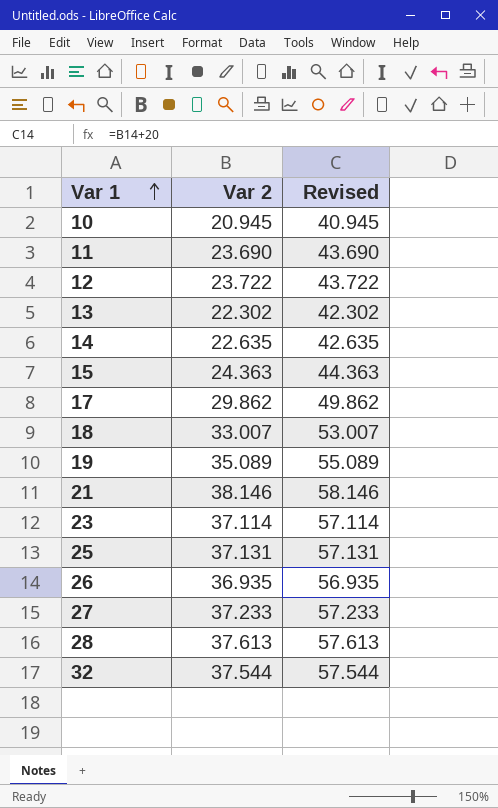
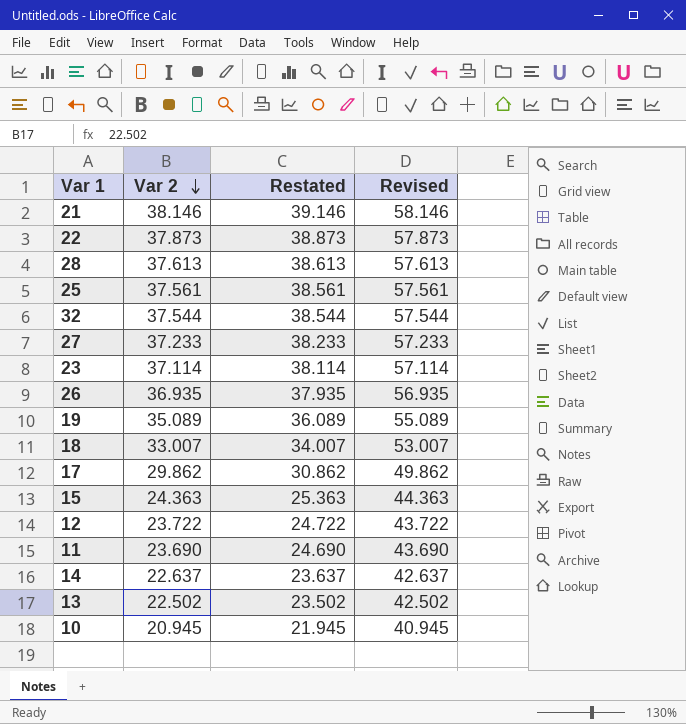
row order: Var 1 ascending -> Var 2 descending
column Restated | formula: none -> [Var 2] + 1
row 22: none -> 37.873 | 38.873 | 57.873
25 | Var 2: 37.131 -> 37.561
25 | Revised: 57.131 -> 57.561
14 | Var 2: 22.635 -> 22.637
14 | Revised: 42.635 -> 42.637
13 | Var 2: 22.302 -> 22.502
13 | Revised: 42.302 -> 42.502

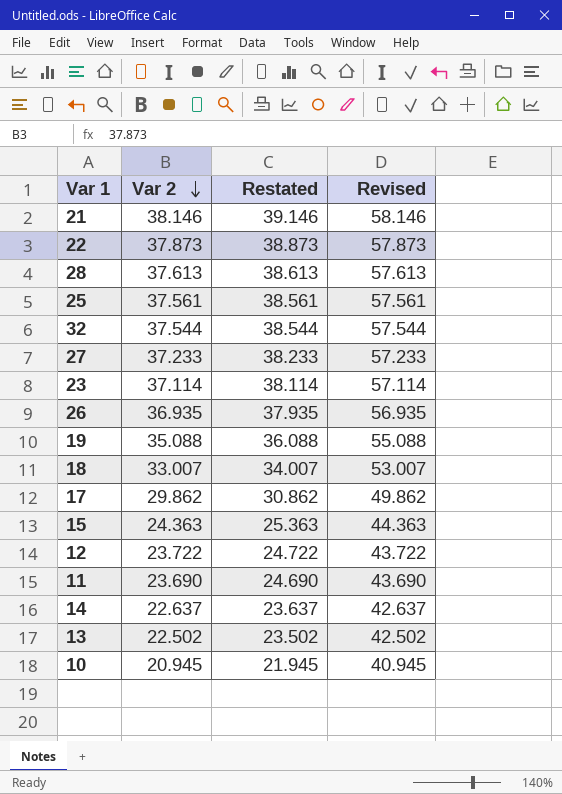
19 | Var 2: 35.089 -> 35.088
19 | Restated: 36.089 -> 36.088
19 | Revised: 55.089 -> 55.088

